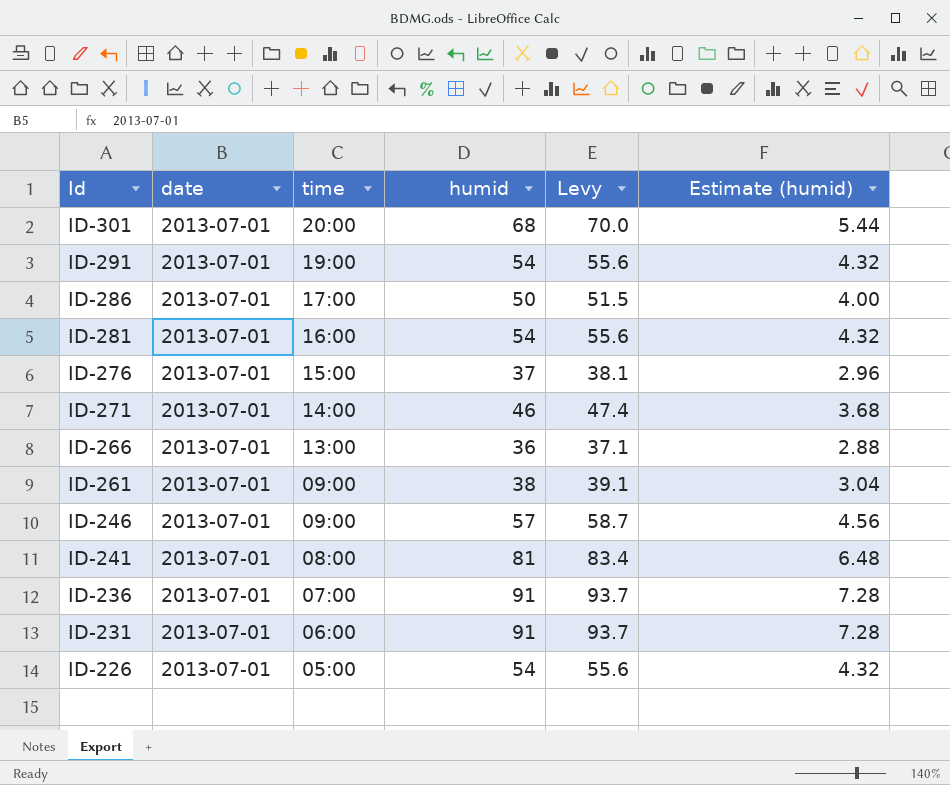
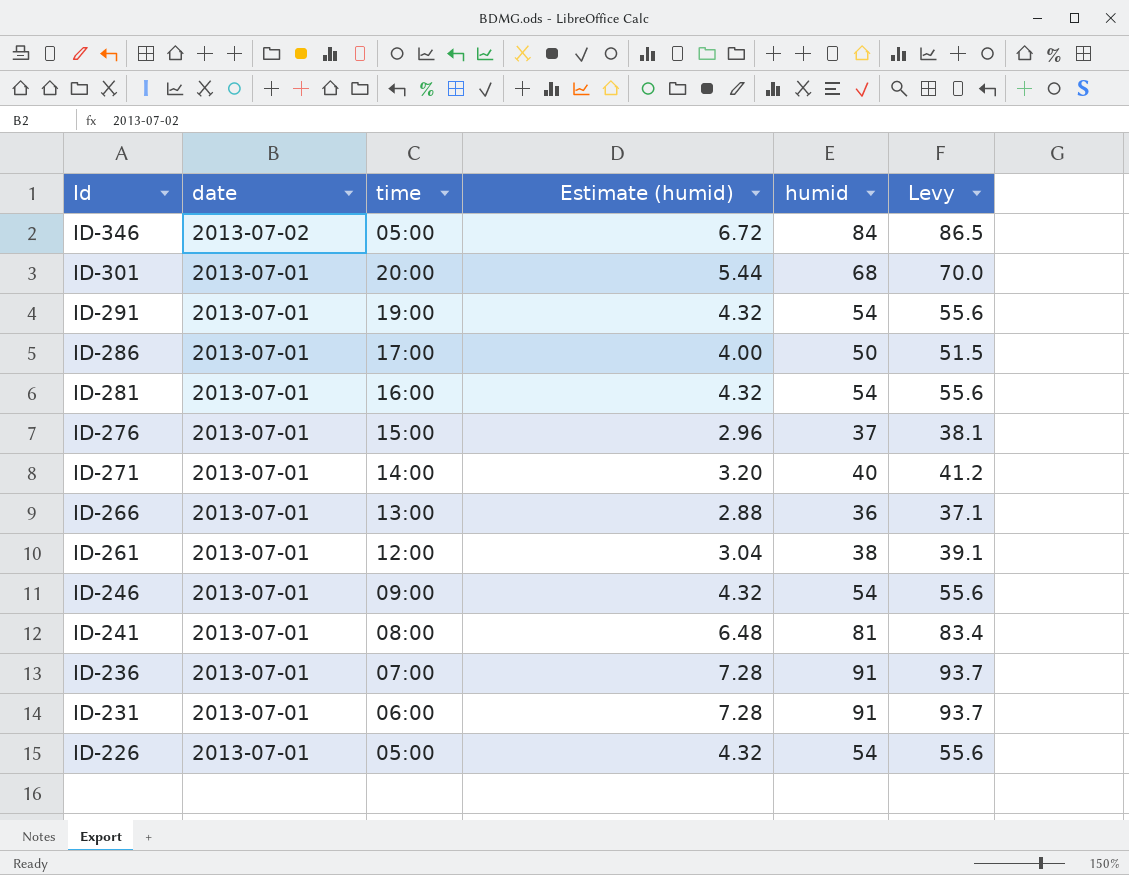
column Estimate (humid) | position: 6 -> 4
row ID-346: none -> 2013-07-02 | 05:00 | 6.72 | 84 | 86.5
ID-271 | Estimate (humid): 3.68 -> 3.20
ID-271 | humid: 46 -> 40
ID-271 | Levy: 47.4 -> 41.2
ID-261 | time: 09:00 -> 12:00
ID-246 | Estimate (humid): 4.56 -> 4.32
ID-246 | humid: 57 -> 54
ID-246 | Levy: 58.7 -> 55.6

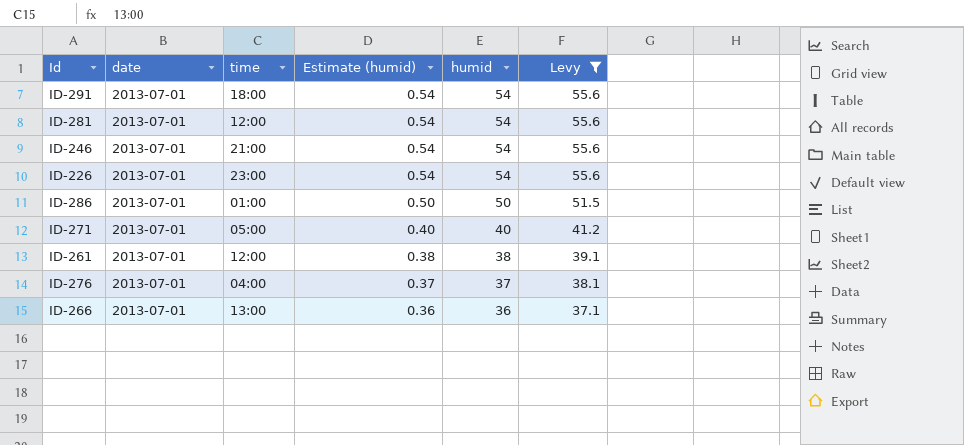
filter: none -> Levy <= 55.6
row order: Id descending -> Estimate (humid) descending
column Estimate (humid) | formula: [humid] * 0.08 -> [humid] * 0.01
ID-291 | time: 19:00 -> 18:00
ID-281 | time: 16:00 -> 12:00
ID-246 | time: 09:00 -> 21:00
ID-226 | time: 05:00 -> 23:00
ID-286 | time: 17:00 -> 01:00
ID-271 | time: 14:00 -> 05:00
ID-276 | time: 15:00 -> 04:00

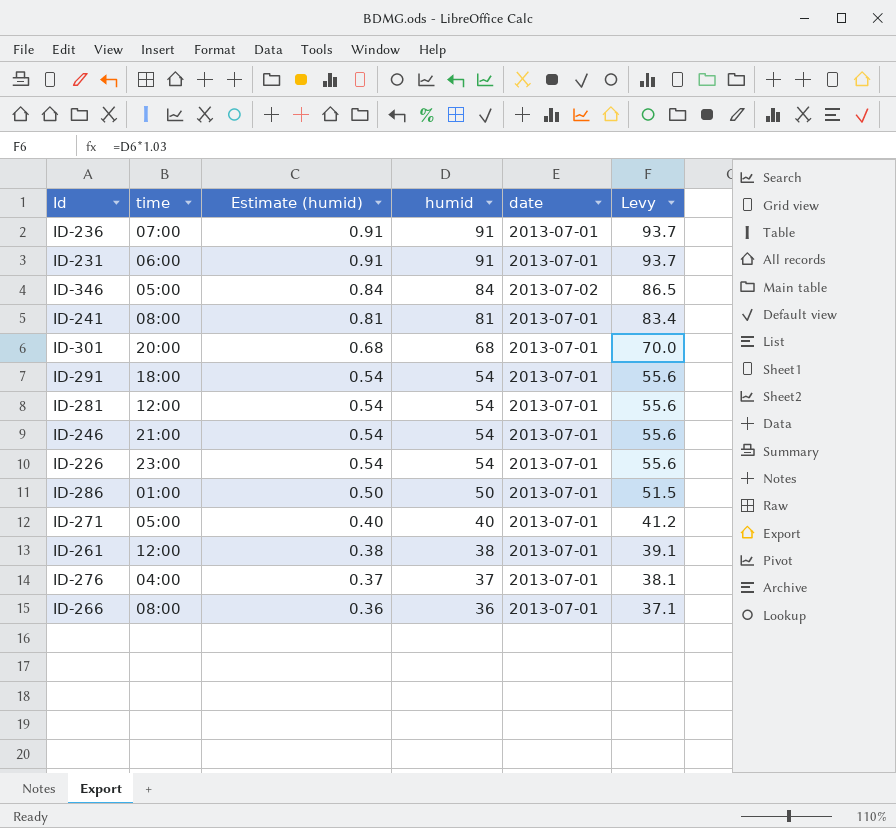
filter: Levy <= 55.6 -> none
column date | position: 2 -> 5
ID-266 | time: 13:00 -> 08:00

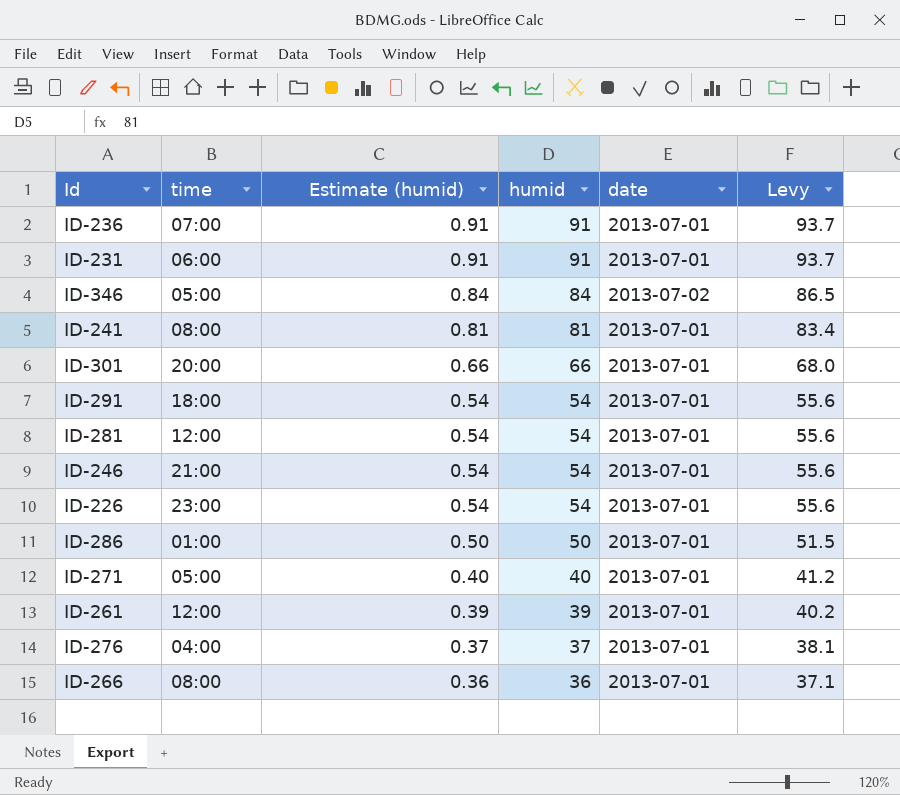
ID-301 | Estimate (humid): 0.68 -> 0.66
ID-301 | humid: 68 -> 66
ID-301 | Levy: 70.0 -> 68.0
ID-261 | Estimate (humid): 0.38 -> 0.39
ID-261 | humid: 38 -> 39
ID-261 | Levy: 39.1 -> 40.2

